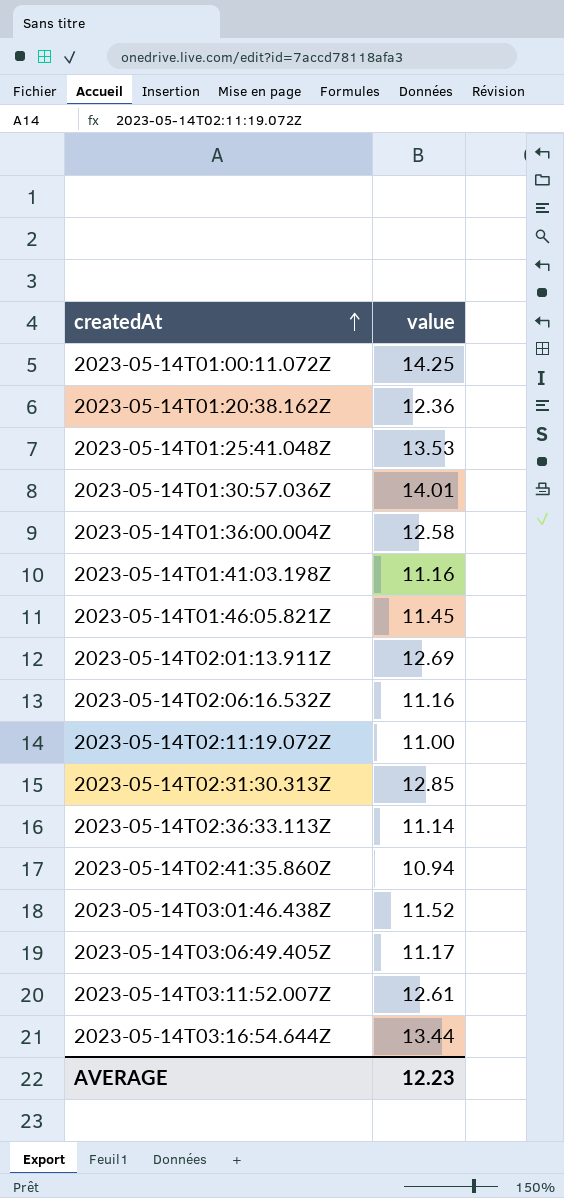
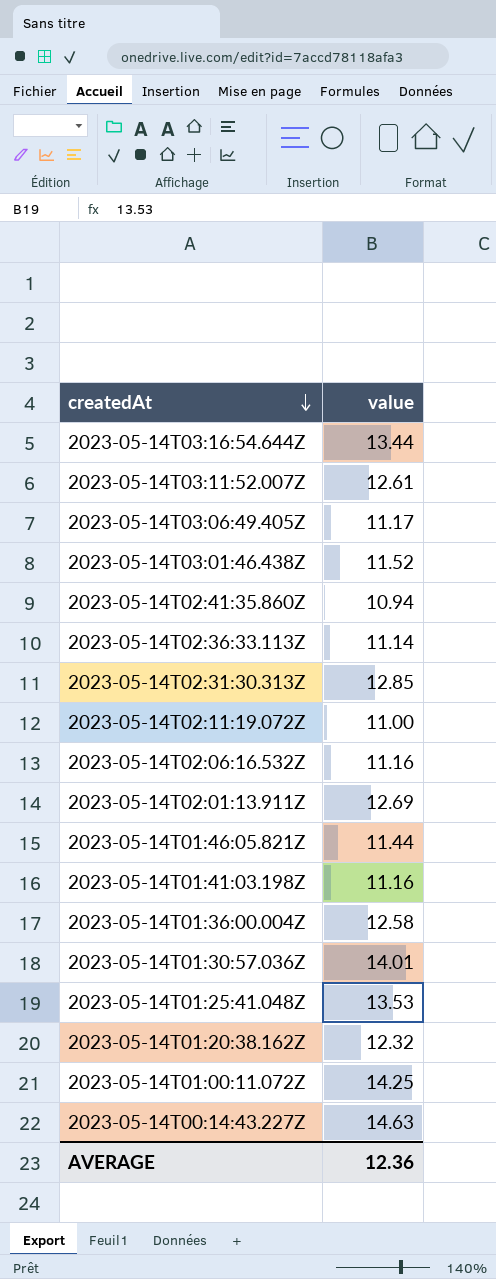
row order: createdAt ascending -> createdAt descending
2023-05-14T01:46:05.821Z | value: 11.45 -> 11.44
2023-05-14T01:20:38.162Z | value: 12.36 -> 12.32
row 2023-05-14T00:14:43.227Z: none -> 14.63
AVERAGE | value: 12.23 -> 12.36

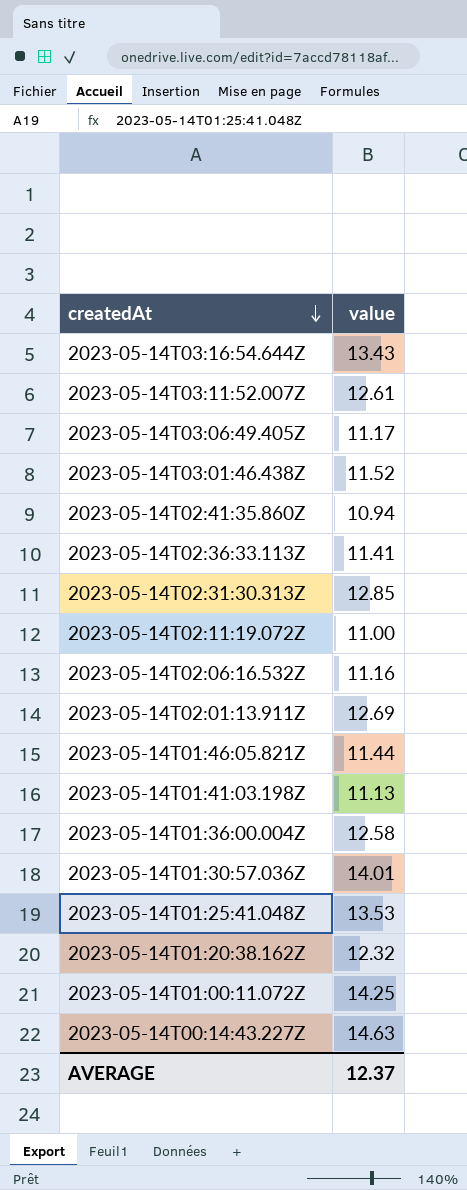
2023-05-14T03:16:54.644Z | value: 13.44 -> 13.43
2023-05-14T02:36:33.113Z | value: 11.14 -> 11.41
2023-05-14T01:41:03.198Z | value: 11.16 -> 11.13
AVERAGE | value: 12.36 -> 12.37

